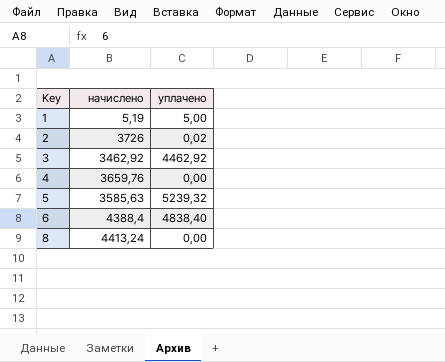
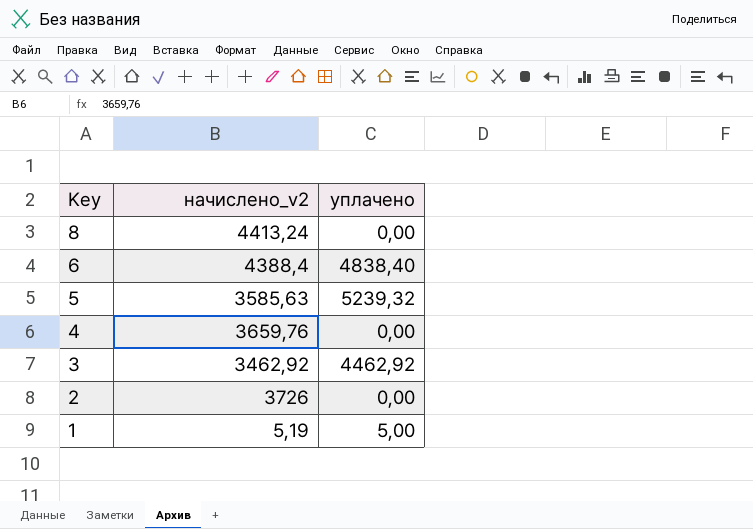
row order: Key ascending -> Key descending
column name: начислено -> начислено_v2
2 | уплачено: 0,02 -> 0,00

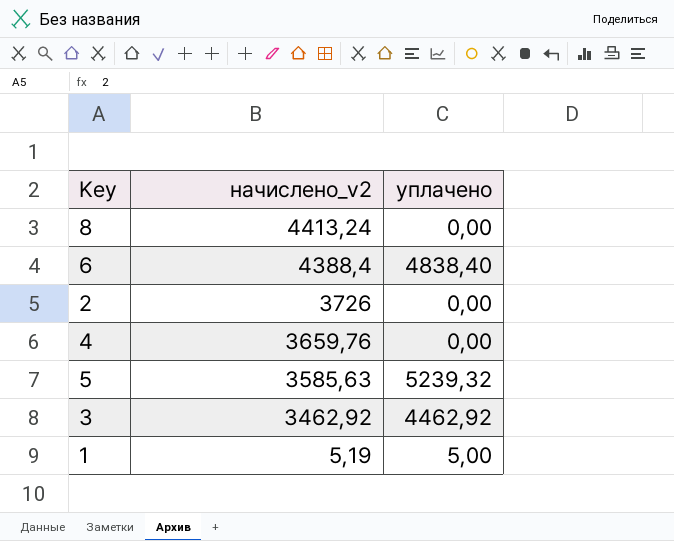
row order: Key descending -> начислено_v2 descending

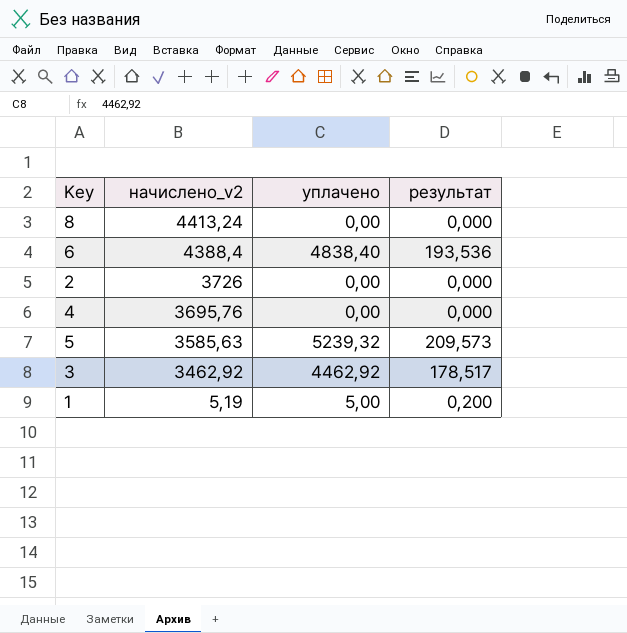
column результат | formula: none -> [уплачено] * 0,04
4 | начислено_v2: 3659,76 -> 3695,76

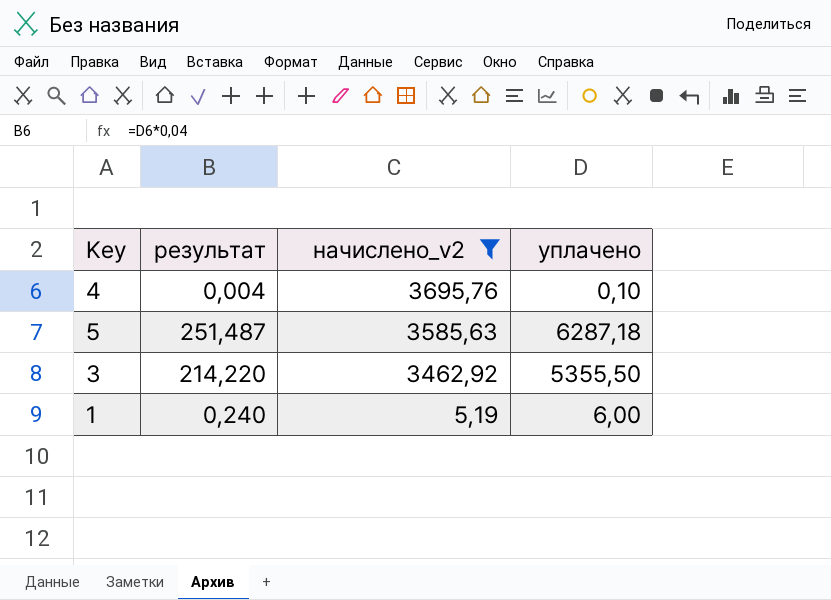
filter: none -> начислено_v2 <= 3695,76
column результат | position: 4 -> 2
4 | результат: 0,000 -> 0,004
4 | уплачено: 0,00 -> 0,10
5 | результат: 209,573 -> 251,487
5 | уплачено: 5239,32 -> 6287,18
3 | результат: 178,517 -> 214,220
3 | уплачено: 4462,92 -> 5355,50
1 | результат: 0,200 -> 0,240
1 | уплачено: 5,00 -> 6,00

